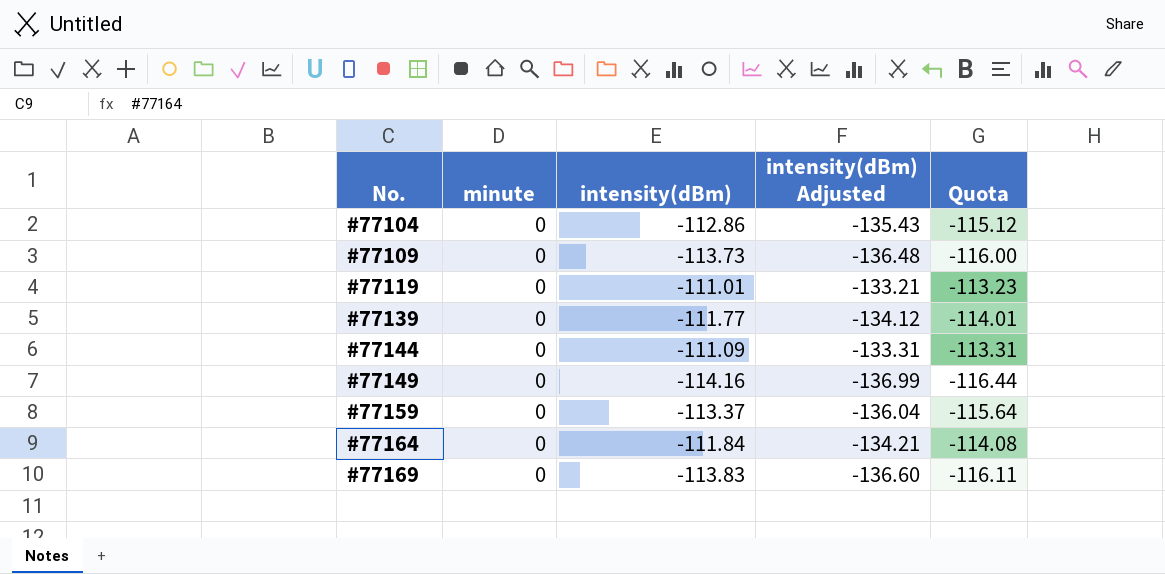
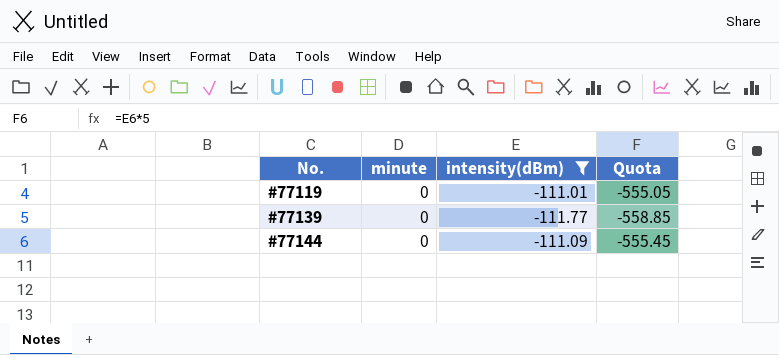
filter: none -> intensity(dBm) >= -111.77
column intensity(dBm) Adjusted | formula: [intensity(dBm)] * 1.2 -> none
column Quota | formula: [intensity(dBm)] * 1.02 -> [intensity(dBm)] * 5

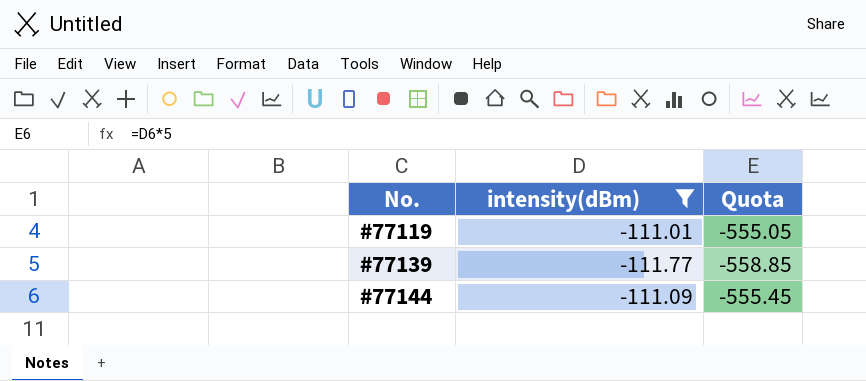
column minute | position: 2 -> none

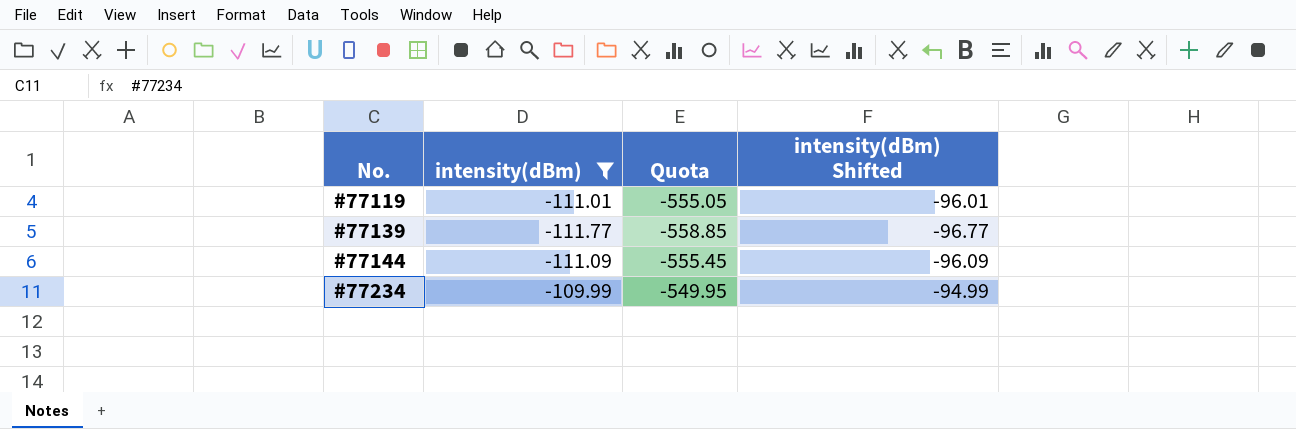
column intensity(dBm) Shifted | formula: none -> [intensity(dBm)] + 15
row #77234: none -> -109.99 | -549.95 | -94.99

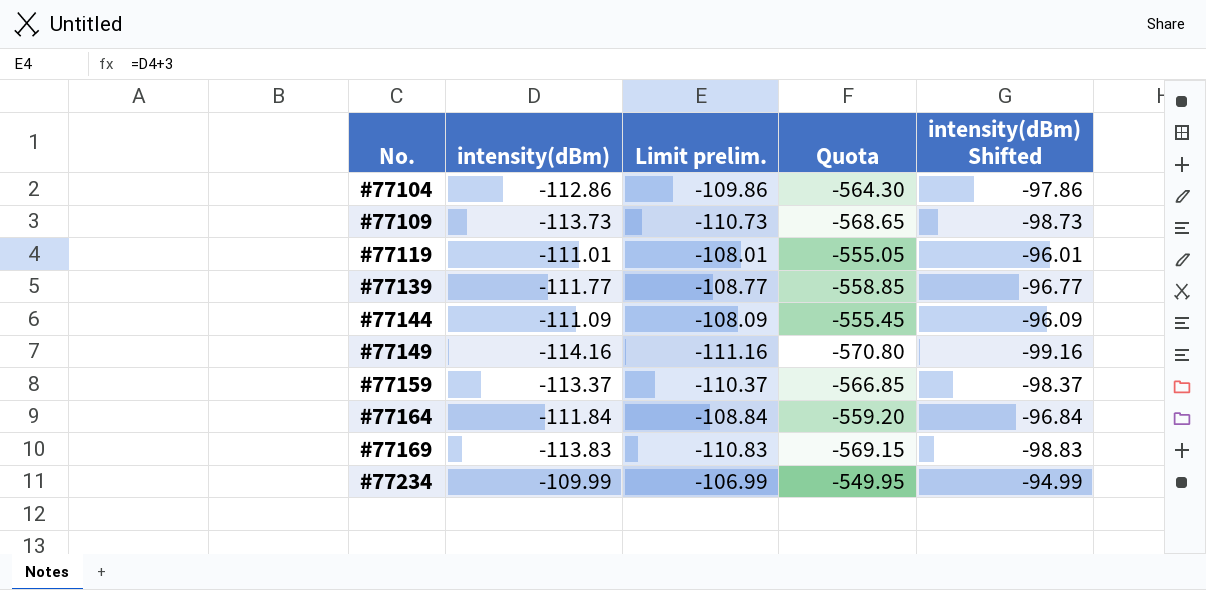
filter: intensity(dBm) >= -111.77 -> none
column Limit prelim. | formula: none -> [intensity(dBm)] + 3

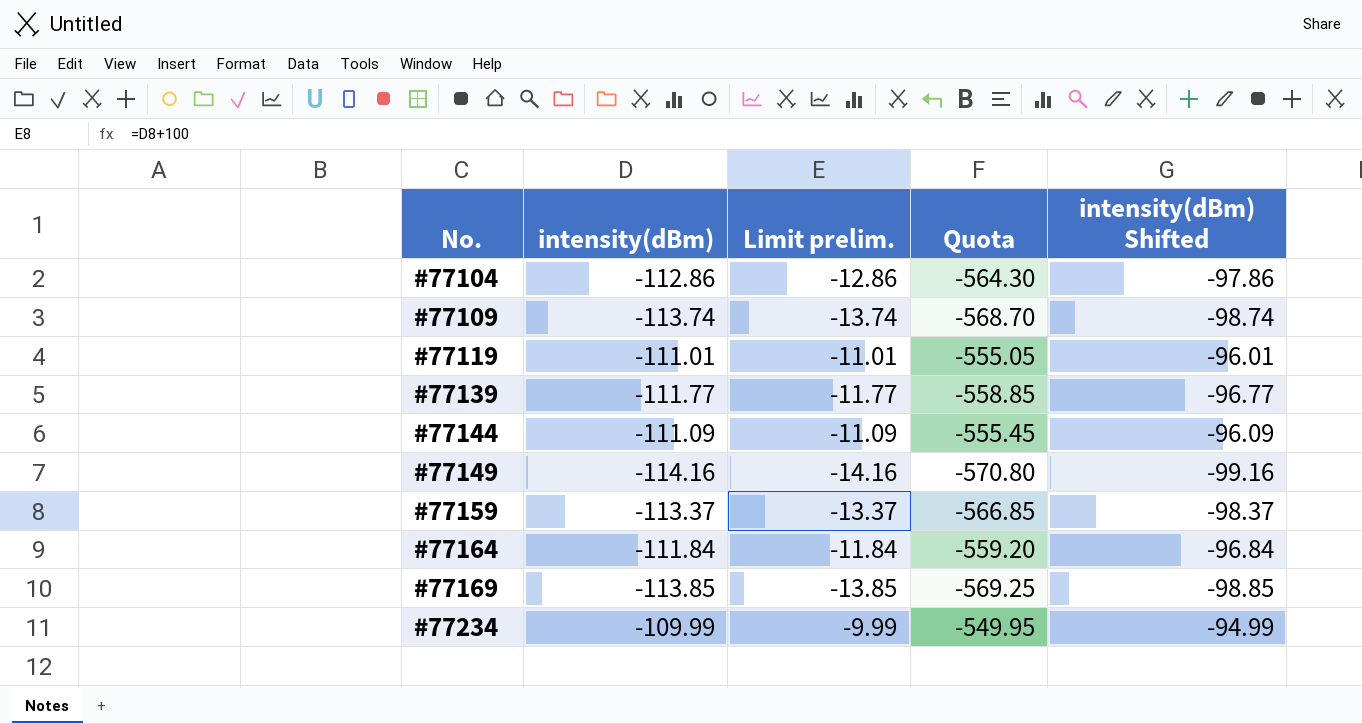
column Limit prelim. | formula: [intensity(dBm)] + 3 -> [intensity(dBm)] + 100
#77109 | intensity(dBm): -113.73 -> -113.74
#77109 | Quota: -568.65 -> -568.70
#77109 | intensity(dBm) Shifted: -98.73 -> -98.74
#77169 | intensity(dBm): -113.83 -> -113.85
#77169 | Quota: -569.15 -> -569.25
#77169 | intensity(dBm) Shifted: -98.83 -> -98.85

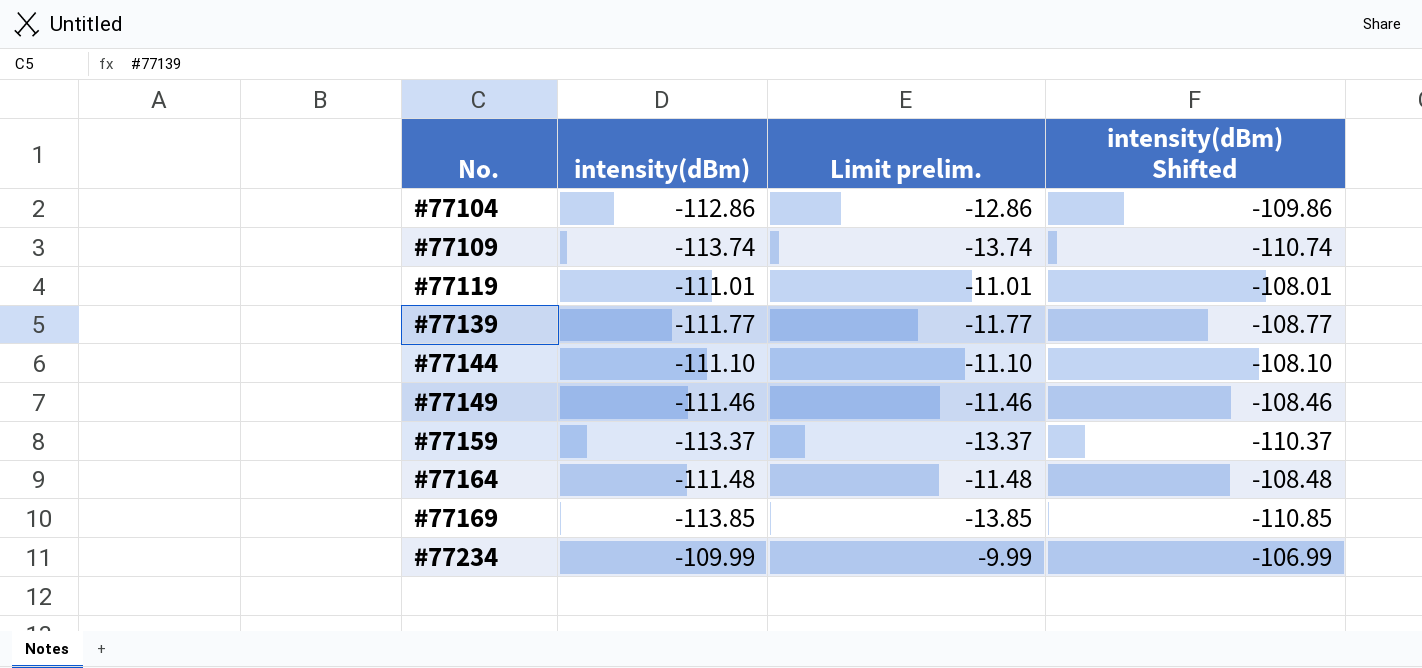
column Quota | formula: [intensity(dBm)] * 5 -> none
column intensity(dBm) Shifted | formula: [intensity(dBm)] + 15 -> [intensity(dBm)] + 3
#77144 | intensity(dBm): -111.09 -> -111.10
#77144 | Limit prelim.: -11.09 -> -11.10
#77149 | intensity(dBm): -114.16 -> -111.46
#77149 | Limit prelim.: -14.16 -> -11.46
#77164 | intensity(dBm): -111.84 -> -111.48
#77164 | Limit prelim.: -11.84 -> -11.48

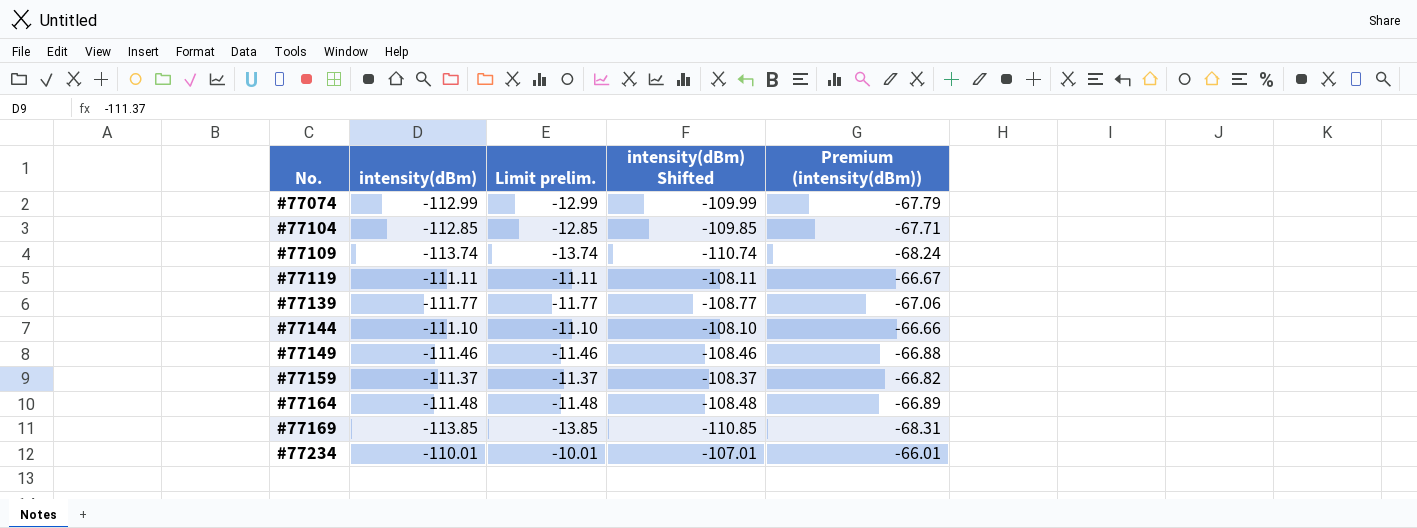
column Premium (intensity(dBm)) | formula: none -> [intensity(dBm)] * 0.6
row #77074: none -> -112.99 | -12.99 | -109.99 | -67.79
#77104 | intensity(dBm): -112.86 -> -112.85
#77104 | Limit prelim.: -12.86 -> -12.85
#77104 | intensity(dBm) Shifted: -109.86 -> -109.85
#77119 | intensity(dBm): -111.01 -> -111.11
#77119 | Limit prelim.: -11.01 -> -11.11
#77119 | intensity(dBm) Shifted: -108.01 -> -108.11
#77159 | intensity(dBm): -113.37 -> -111.37
#77159 | Limit prelim.: -13.37 -> -11.37
#77159 | intensity(dBm) Shifted: -110.37 -> -108.37
#77234 | intensity(dBm): -109.99 -> -110.01
#77234 | Limit prelim.: -9.99 -> -10.01
#77234 | intensity(dBm) Shifted: -106.99 -> -107.01

